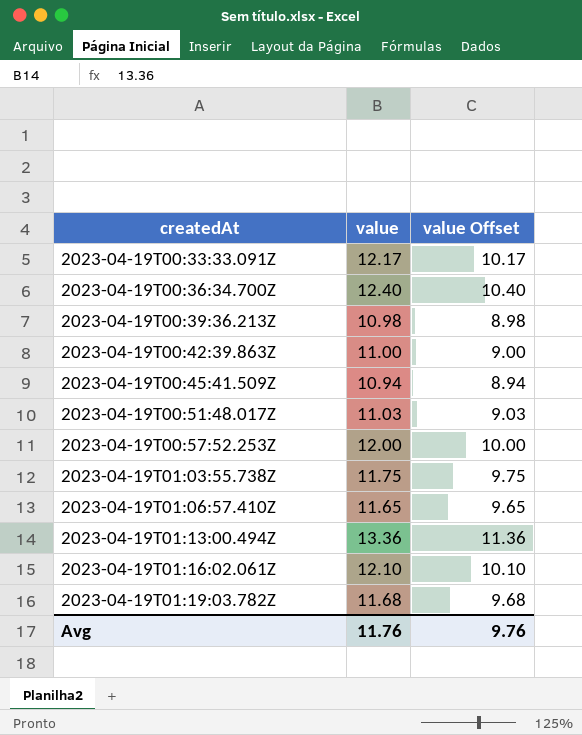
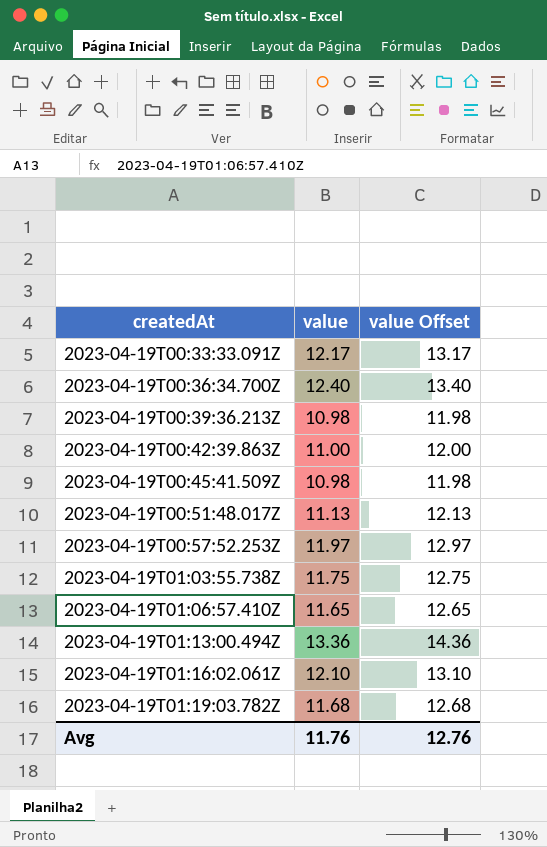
column value Offset | formula: [value] - 2 -> [value] + 1
2023-04-19T00:45:41.509Z | value: 10.94 -> 10.98
2023-04-19T00:51:48.017Z | value: 11.03 -> 11.13
2023-04-19T00:57:52.253Z | value: 12.00 -> 11.97
Avg | value Offset: 9.76 -> 12.76

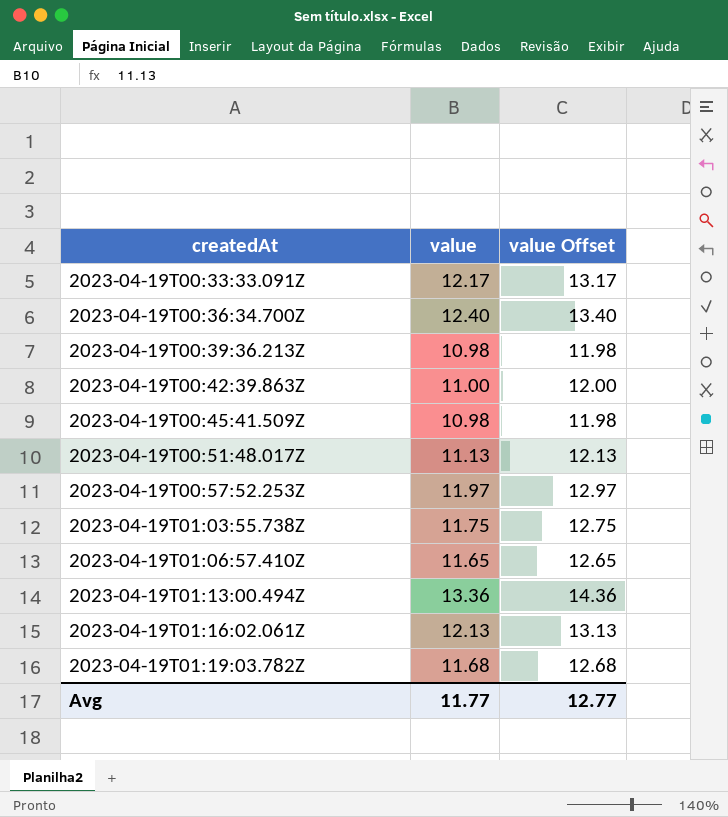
2023-04-19T01:16:02.061Z | value: 12.10 -> 12.13
2023-04-19T01:16:02.061Z | value Offset: 13.10 -> 13.13
Avg | value: 11.76 -> 11.77
Avg | value Offset: 12.76 -> 12.77

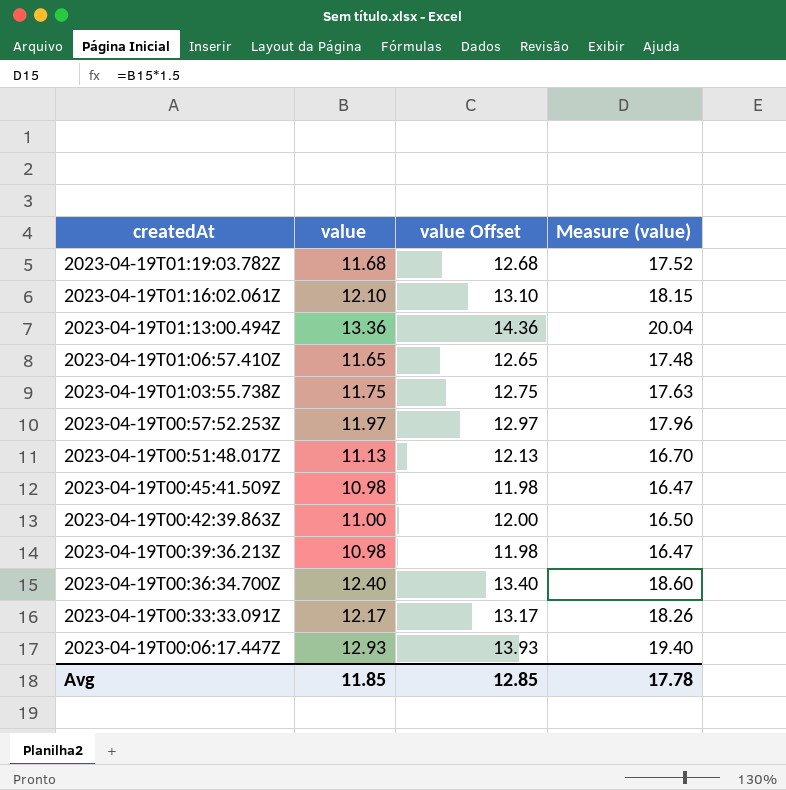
row order: createdAt ascending -> createdAt descending
column Measure (value) | formula: none -> [value] * 1.5
2023-04-19T01:16:02.061Z | value: 12.13 -> 12.10
2023-04-19T01:16:02.061Z | value Offset: 13.13 -> 13.10
row 2023-04-19T00:06:17.447Z: none -> 12.93 | 13.93 | 19.40
Avg | value: 11.77 -> 11.85
Avg | value Offset: 12.77 -> 12.85

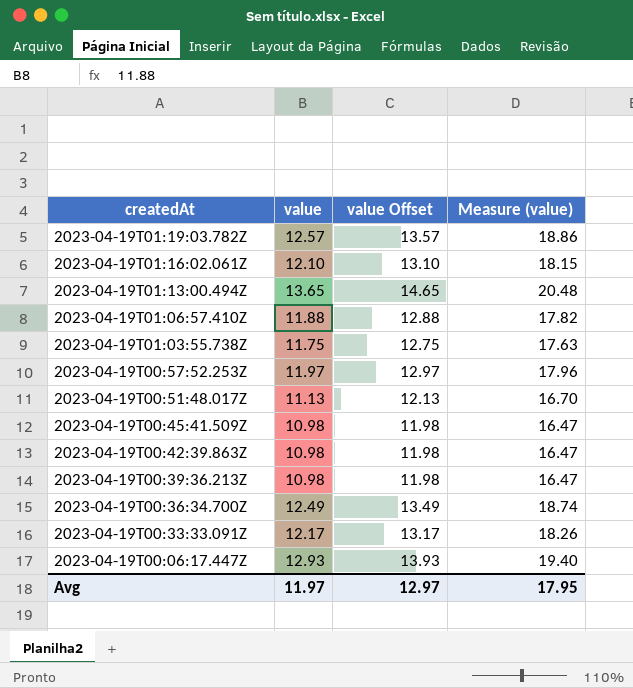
2023-04-19T01:19:03.782Z | value: 11.68 -> 12.57
2023-04-19T01:19:03.782Z | value Offset: 12.68 -> 13.57
2023-04-19T01:19:03.782Z | Measure (value): 17.52 -> 18.86
2023-04-19T01:13:00.494Z | value: 13.36 -> 13.65
2023-04-19T01:13:00.494Z | value Offset: 14.36 -> 14.65
2023-04-19T01:13:00.494Z | Measure (value): 20.04 -> 20.48
2023-04-19T01:06:57.410Z | value: 11.65 -> 11.88
2023-04-19T01:06:57.410Z | value Offset: 12.65 -> 12.88
2023-04-19T01:06:57.410Z | Measure (value): 17.48 -> 17.82
2023-04-19T00:42:39.863Z | value: 11.00 -> 10.98
2023-04-19T00:42:39.863Z | value Offset: 12.00 -> 11.98
2023-04-19T00:42:39.863Z | Measure (value): 16.50 -> 16.47
2023-04-19T00:36:34.700Z | value: 12.40 -> 12.49
2023-04-19T00:36:34.700Z | value Offset: 13.40 -> 13.49
2023-04-19T00:36:34.700Z | Measure (value): 18.60 -> 18.74
Avg | value: 11.85 -> 11.97
Avg | value Offset: 12.85 -> 12.97
Avg | Measure (value): 17.78 -> 17.95

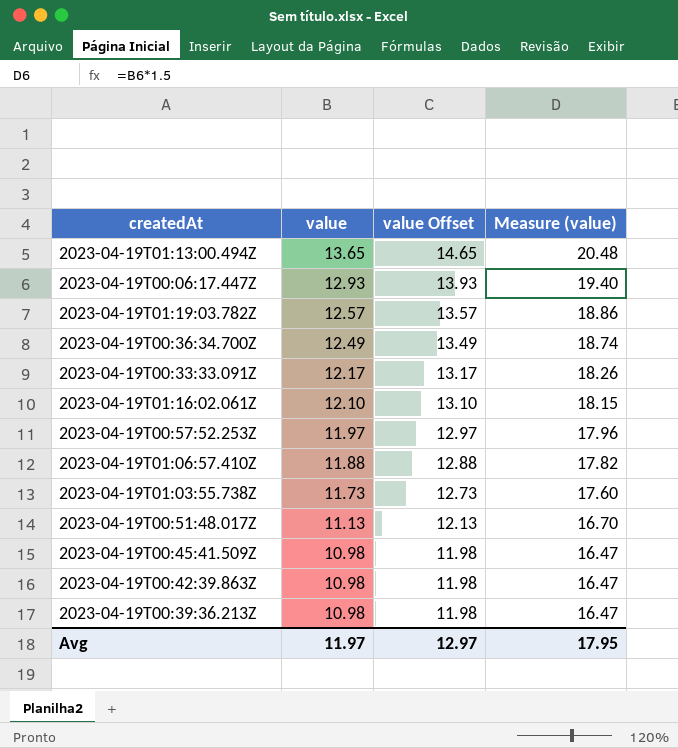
row order: createdAt descending -> value descending
2023-04-19T01:03:55.738Z | value: 11.75 -> 11.73
2023-04-19T01:03:55.738Z | value Offset: 12.75 -> 12.73
2023-04-19T01:03:55.738Z | Measure (value): 17.63 -> 17.60

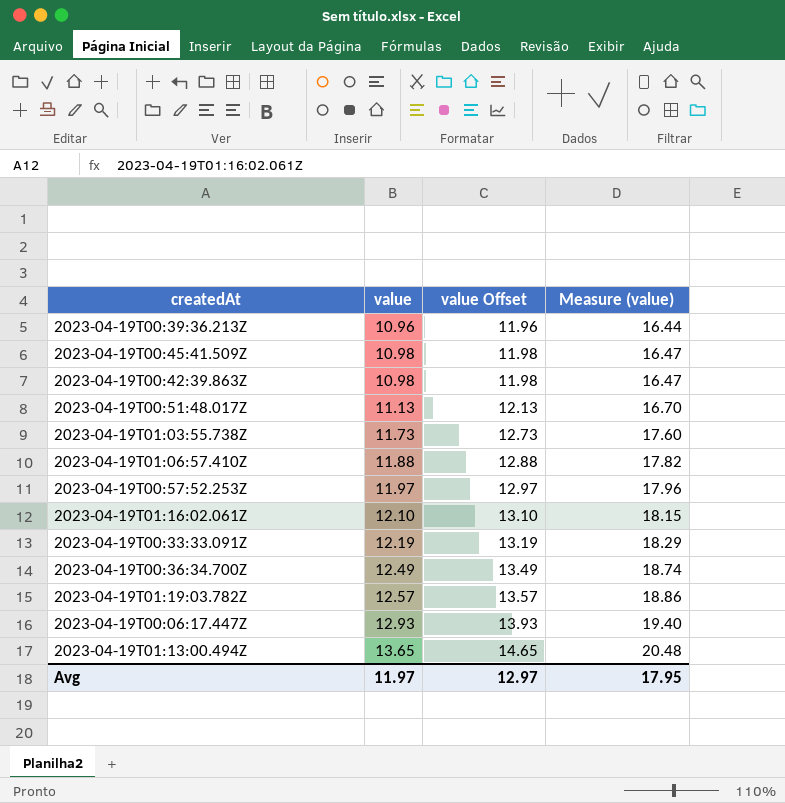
row order: value descending -> value ascending
2023-04-19T00:39:36.213Z | value: 10.98 -> 10.96
2023-04-19T00:39:36.213Z | value Offset: 11.98 -> 11.96
2023-04-19T00:39:36.213Z | Measure (value): 16.47 -> 16.44
2023-04-19T00:33:33.091Z | value: 12.17 -> 12.19
2023-04-19T00:33:33.091Z | value Offset: 13.17 -> 13.19
2023-04-19T00:33:33.091Z | Measure (value): 18.26 -> 18.29

